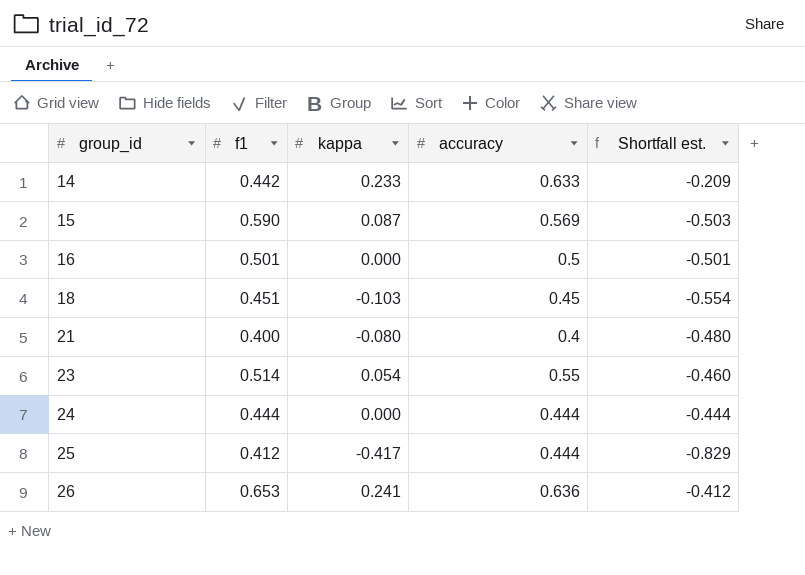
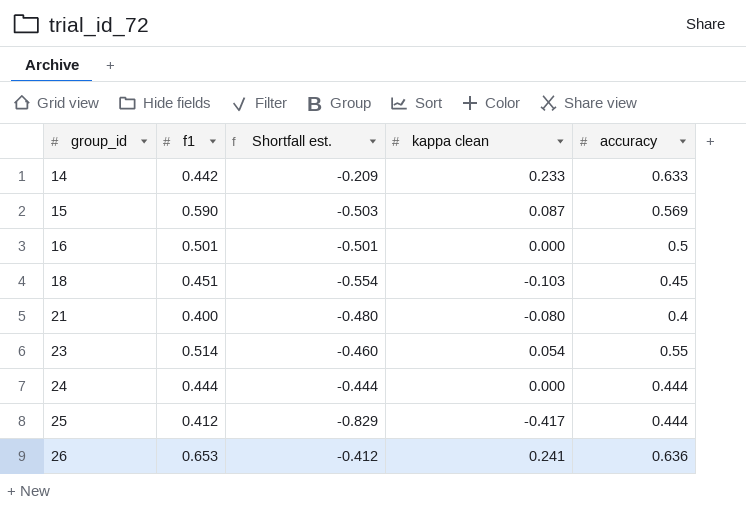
column Shortfall est. | position: 5 -> 3
column name: kappa -> kappa clean

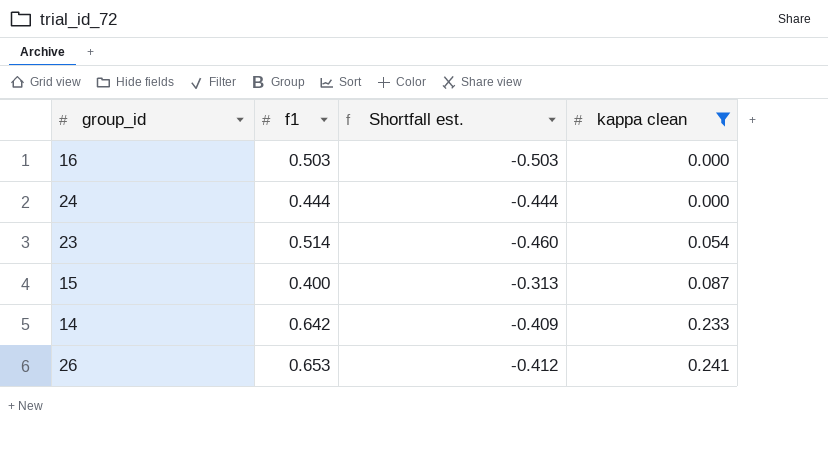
filter: none -> kappa clean >= 0.000
row order: group_id ascending -> kappa clean ascending
column accuracy | position: 5 -> none
16 | f1: 0.501 -> 0.503
16 | Shortfall est.: -0.501 -> -0.503
15 | f1: 0.590 -> 0.400
15 | Shortfall est.: -0.503 -> -0.313
14 | f1: 0.442 -> 0.642
14 | Shortfall est.: -0.209 -> -0.409

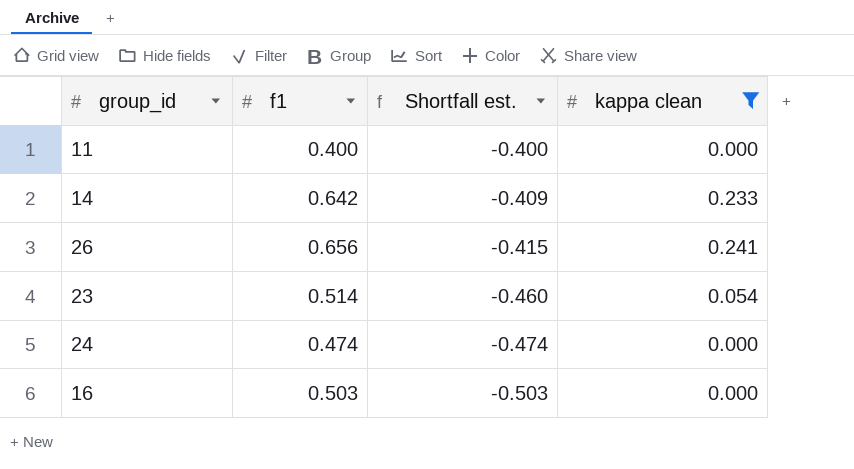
row order: kappa clean ascending -> Shortfall est. descending
row 15: 0.400 | -0.313 | 0.087 -> none
row 11: none -> 0.400 | -0.400 | 0.000
26 | f1: 0.653 -> 0.656
26 | Shortfall est.: -0.412 -> -0.415
24 | f1: 0.444 -> 0.474
24 | Shortfall est.: -0.444 -> -0.474

